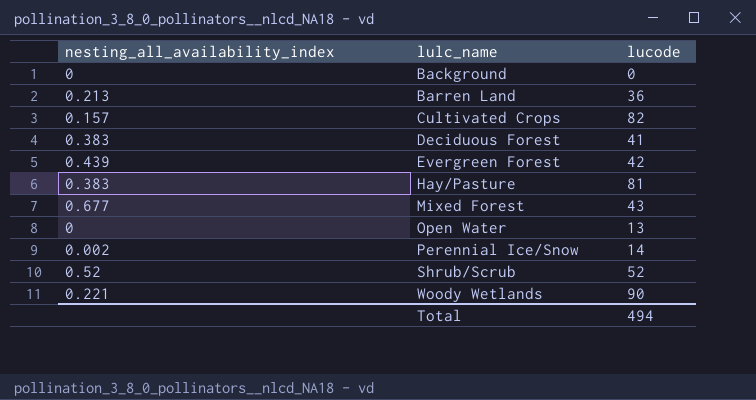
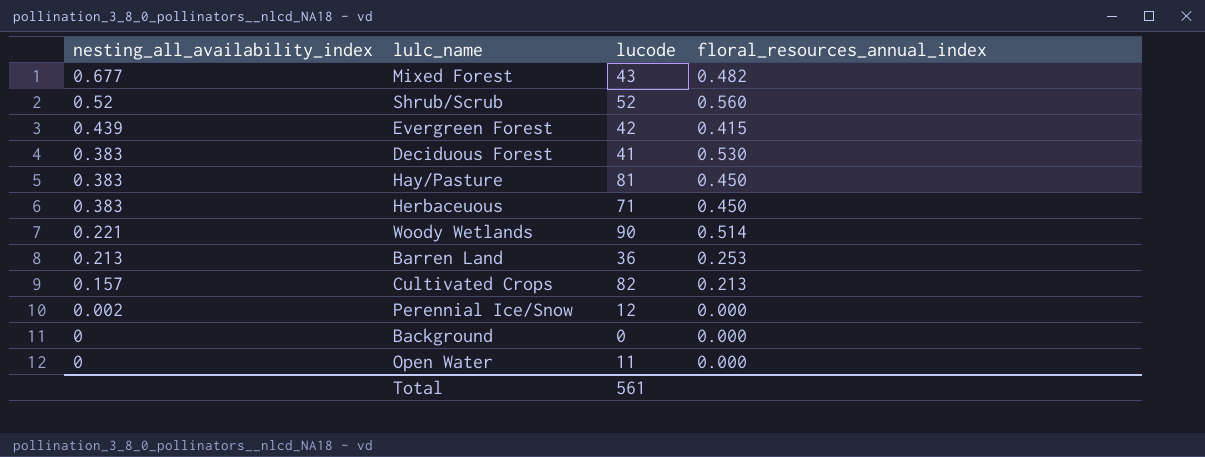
row order: lulc_name ascending -> nesting_all_availability_index descending
column floral_resources_annual_index | position: none -> 4
row Herbaceuous: none -> 0.383 | 71 | 0.450
Perennial Ice/Snow | lucode: 14 -> 12
Open Water | lucode: 13 -> 11
Total | lucode: 494 -> 561

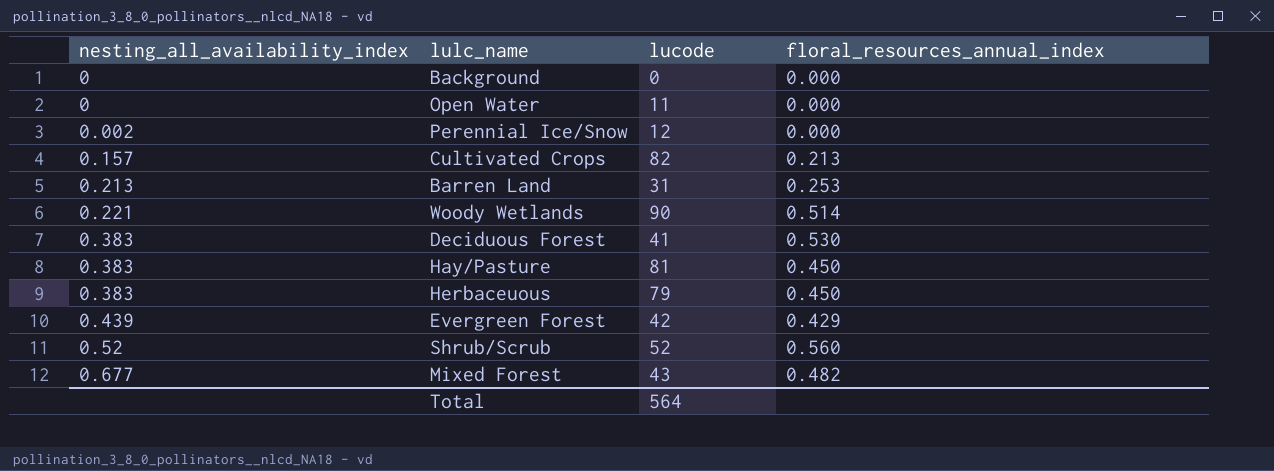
row order: nesting_all_availability_index descending -> nesting_all_availability_index ascending
Barren Land | lucode: 36 -> 31
Herbaceuous | lucode: 71 -> 79
Evergreen Forest | floral_resources_annual_index: 0.415 -> 0.429
Total | lucode: 561 -> 564

